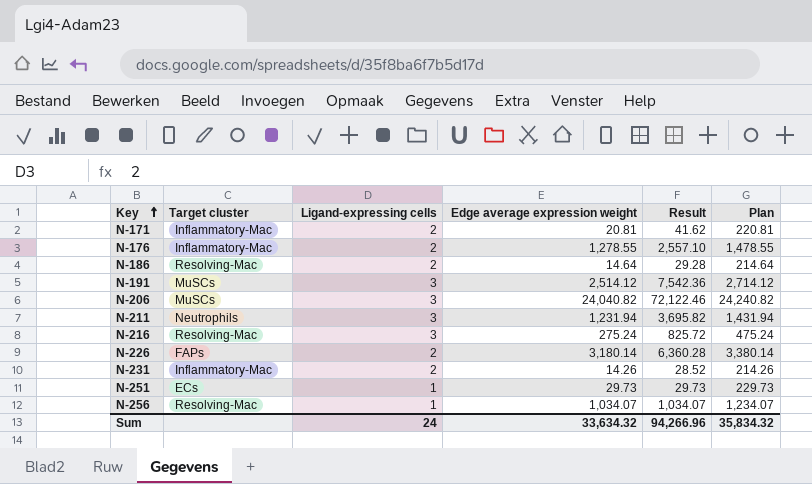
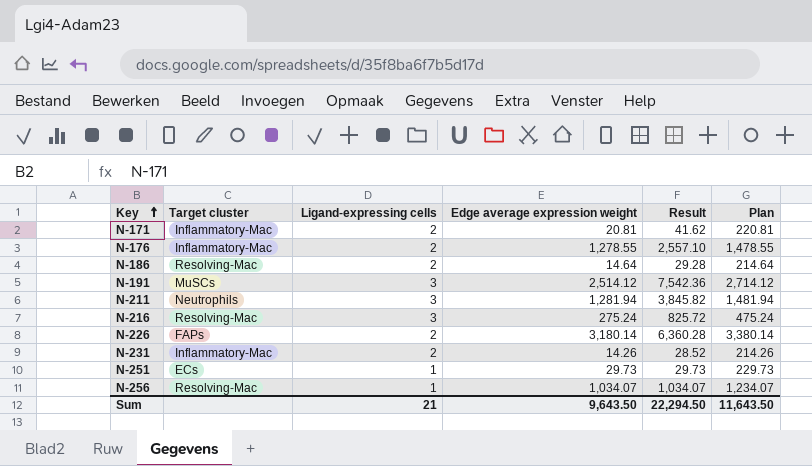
row N-206: MuSCs | 3 | 24,040.82 | 72,122.46 | 24,240.82 -> none
N-211 | Edge average expression weight: 1,231.94 -> 1,281.94
N-211 | Result: 3,695.82 -> 3,845.82
N-211 | Plan: 1,431.94 -> 1,481.94
Sum | Ligand-expressing cells: 24 -> 21
Sum | Edge average expression weight: 33,634.32 -> 9,643.50
Sum | Result: 94,266.96 -> 22,294.50
Sum | Plan: 35,834.32 -> 11,643.50

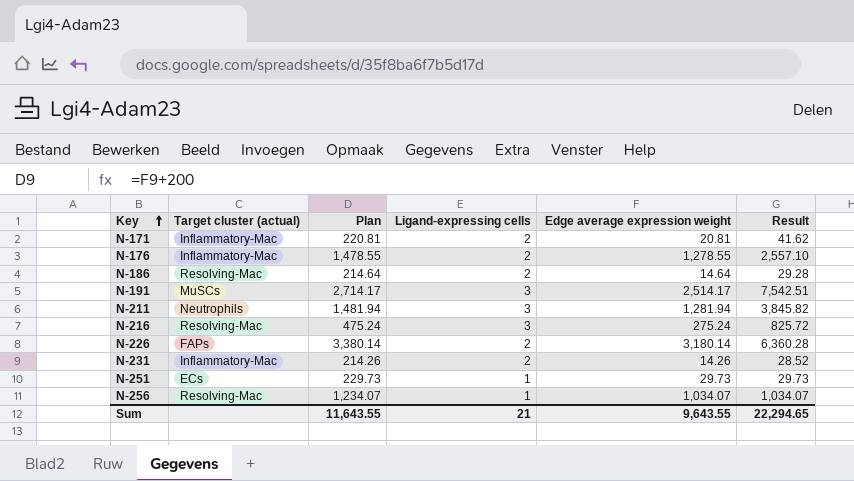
column name: Target cluster -> Target cluster (actual)
column Plan | position: 6 -> 3
N-191 | Plan: 2,714.12 -> 2,714.17
N-191 | Edge average expression weight: 2,514.12 -> 2,514.17
N-191 | Result: 7,542.36 -> 7,542.51
Sum | Plan: 11,643.50 -> 11,643.55
Sum | Edge average expression weight: 9,643.50 -> 9,643.55
Sum | Result: 22,294.50 -> 22,294.65

